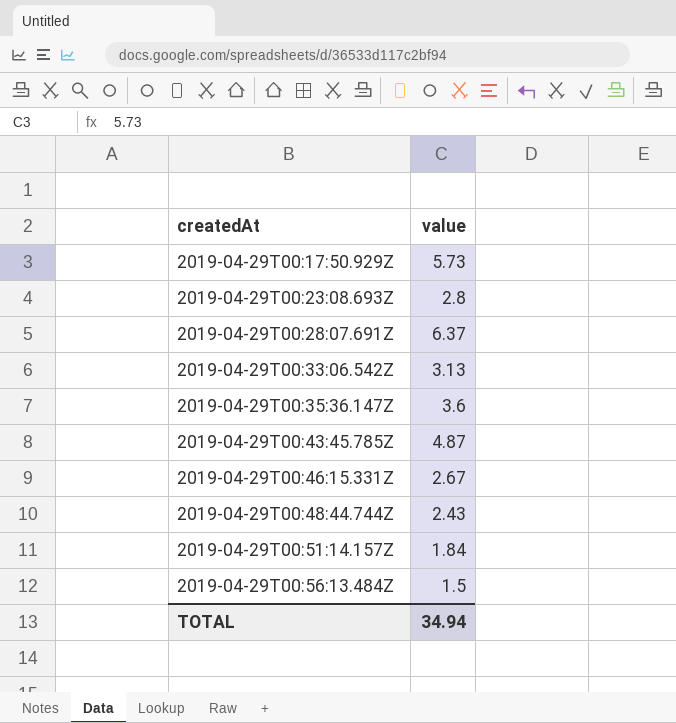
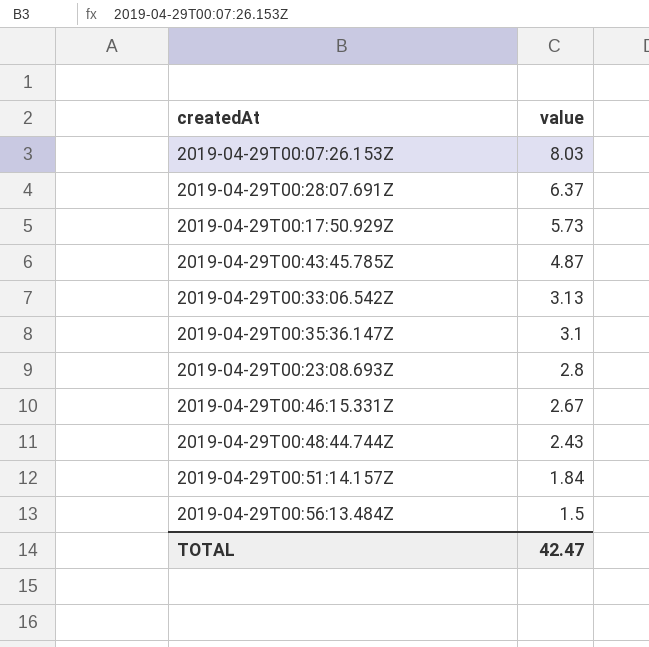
row order: createdAt ascending -> value descending
row 2019-04-29T00:07:26.153Z: none -> 8.03
2019-04-29T00:35:36.147Z | value: 3.6 -> 3.1
TOTAL | value: 34.94 -> 42.47

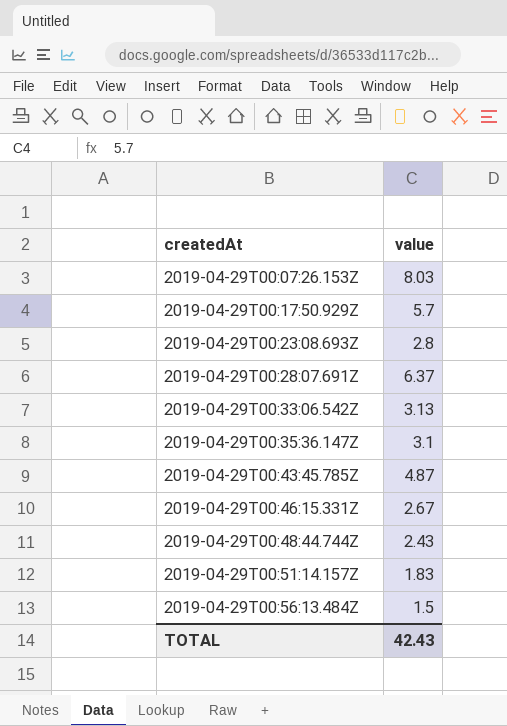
row order: value descending -> createdAt ascending
2019-04-29T00:17:50.929Z | value: 5.73 -> 5.7
2019-04-29T00:51:14.157Z | value: 1.84 -> 1.83
TOTAL | value: 42.47 -> 42.43

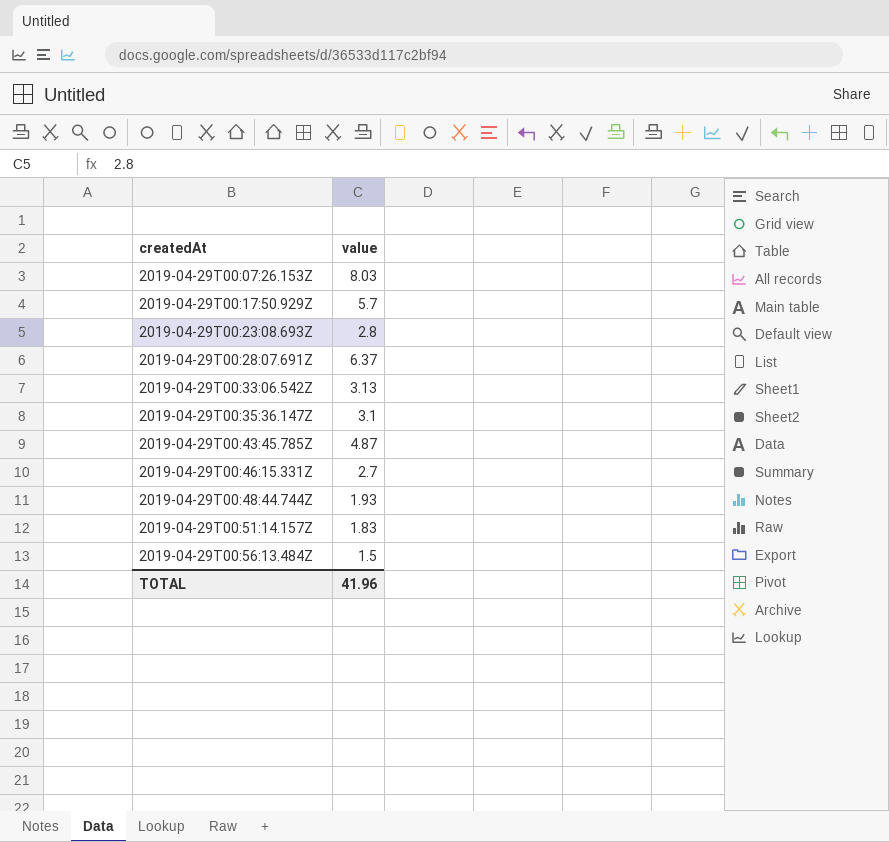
2019-04-29T00:46:15.331Z | value: 2.67 -> 2.7
2019-04-29T00:48:44.744Z | value: 2.43 -> 1.93
TOTAL | value: 42.43 -> 41.96

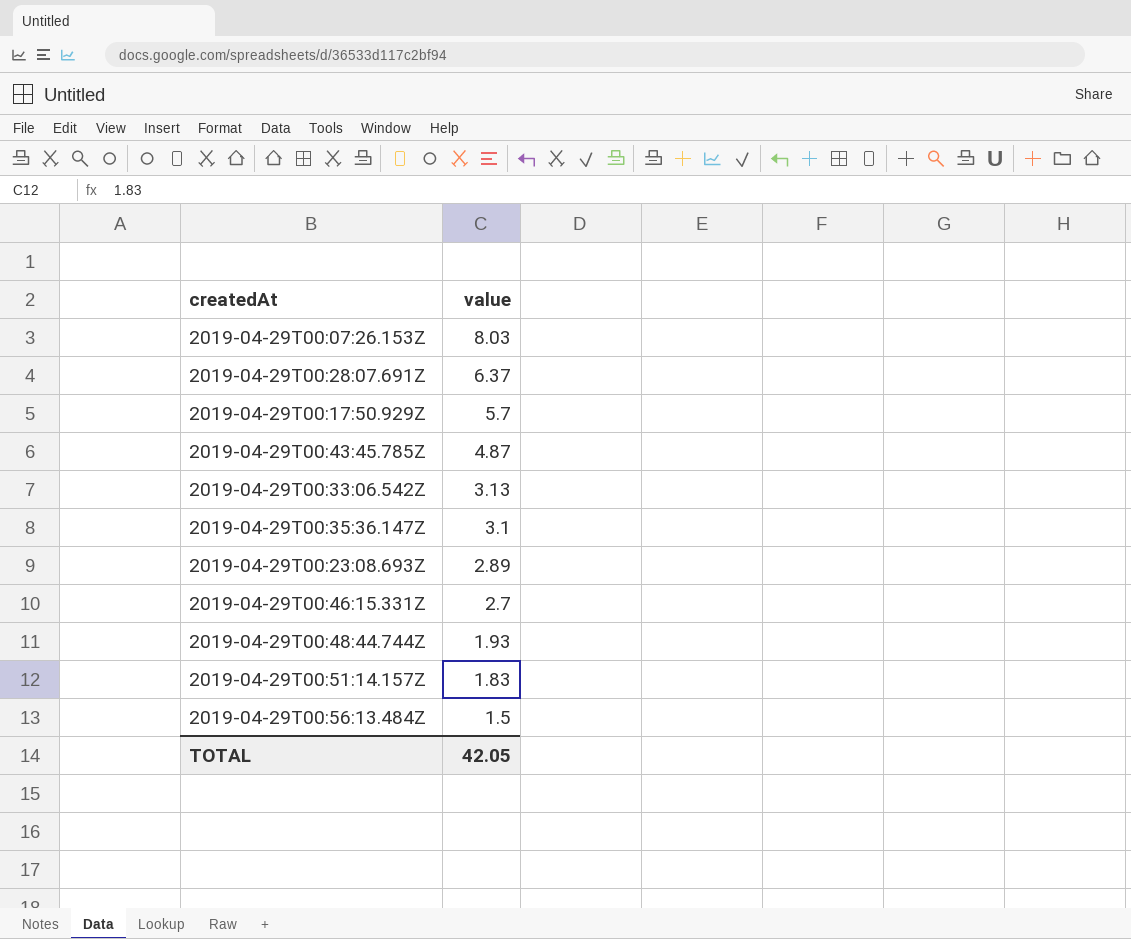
row order: createdAt ascending -> value descending
2019-04-29T00:23:08.693Z | value: 2.8 -> 2.89
TOTAL | value: 41.96 -> 42.05

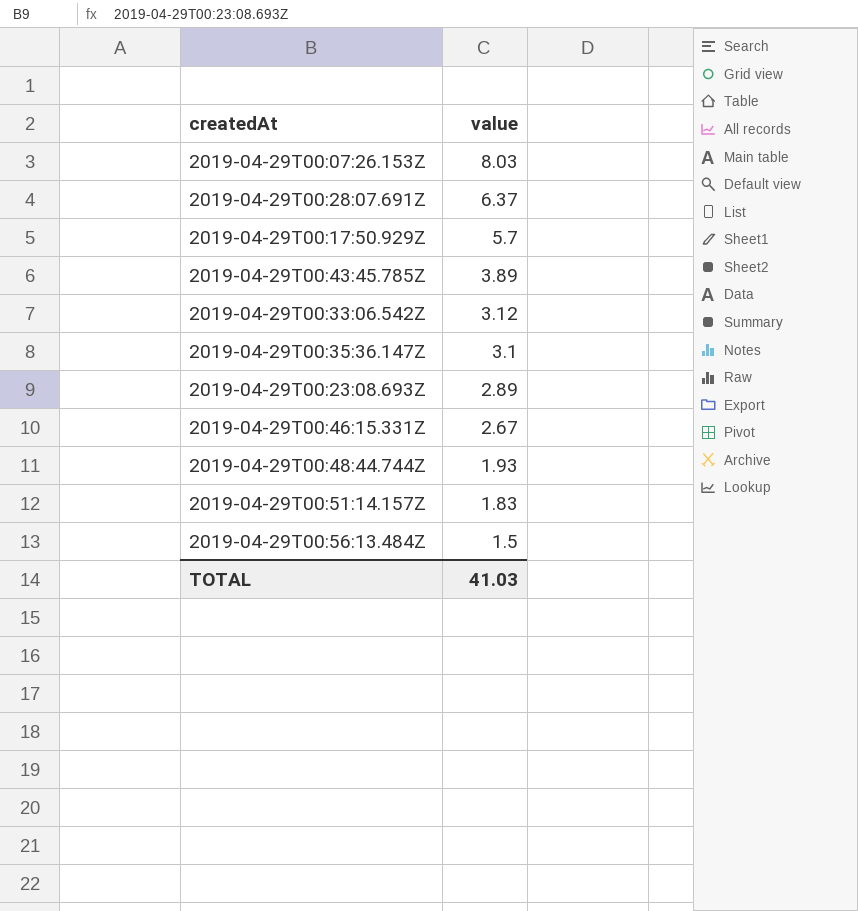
2019-04-29T00:43:45.785Z | value: 4.87 -> 3.89
2019-04-29T00:33:06.542Z | value: 3.13 -> 3.12
2019-04-29T00:46:15.331Z | value: 2.7 -> 2.67
TOTAL | value: 42.05 -> 41.03

